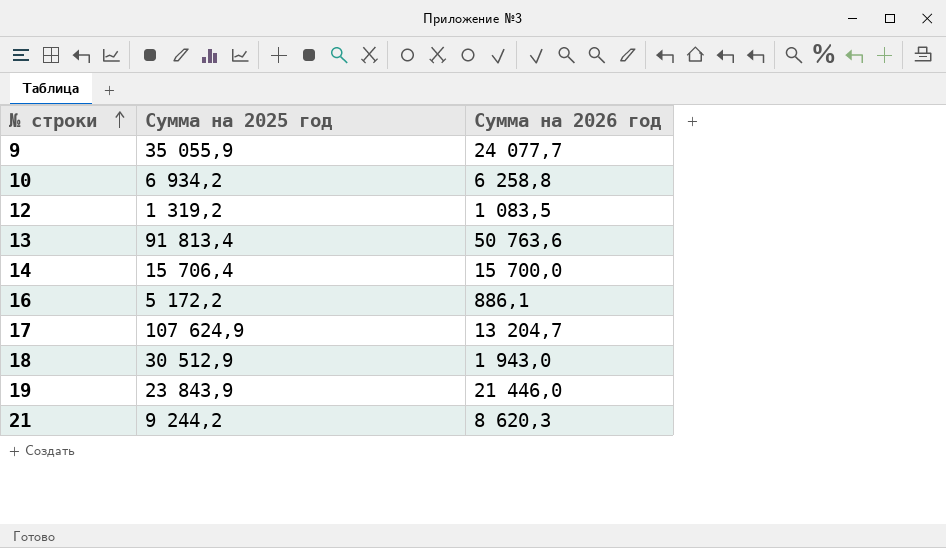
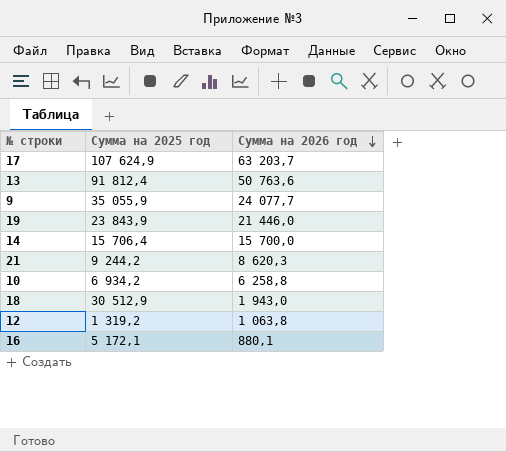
row order: № строки ascending -> Сумма на 2026 год descending
17 | Сумма на 2026 год: 13 204,7 -> 63 203,7
13 | Сумма на 2025 год: 91 813,4 -> 91 812,4
12 | Сумма на 2026 год: 1 083,5 -> 1 063,8
16 | Сумма на 2025 год: 5 172,2 -> 5 172,1
16 | Сумма на 2026 год: 886,1 -> 880,1

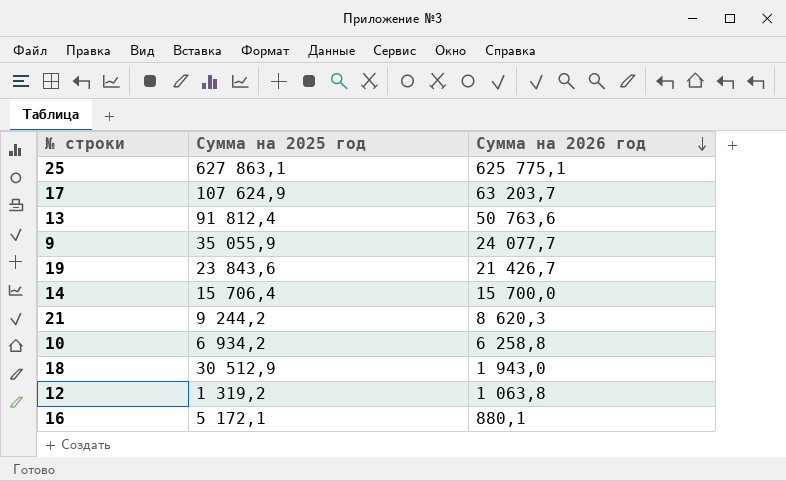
row 25: none -> 627 863,1 | 625 775,1
19 | Сумма на 2025 год: 23 843,9 -> 23 843,6
19 | Сумма на 2026 год: 21 446,0 -> 21 426,7

